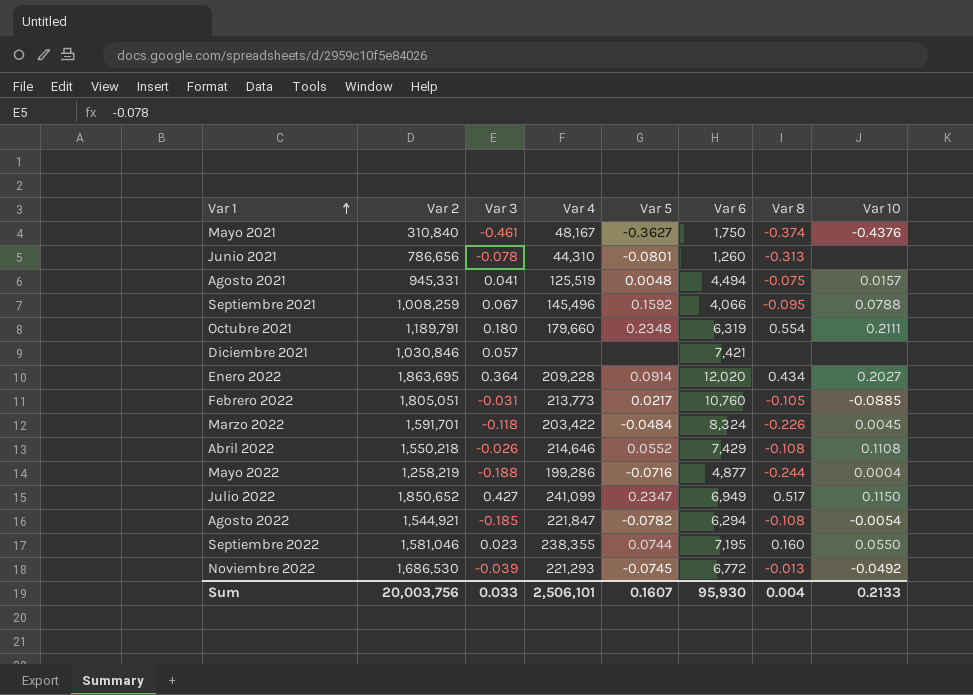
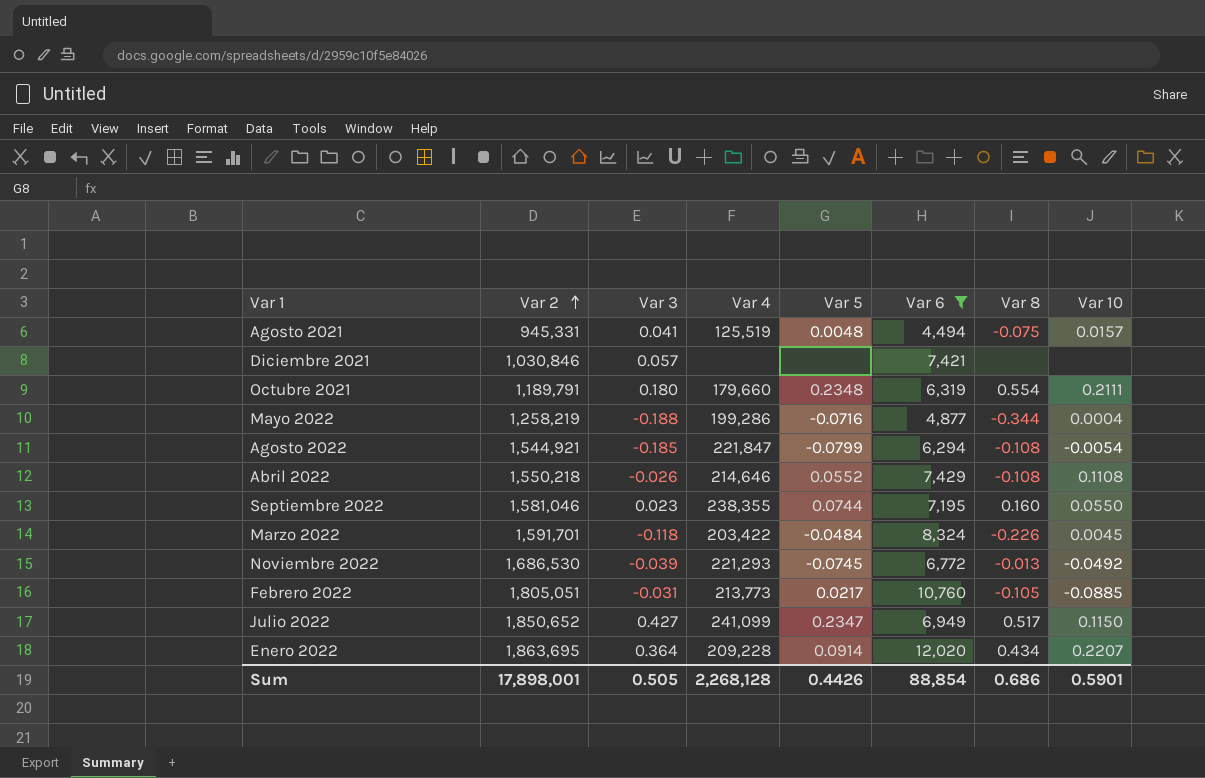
filter: none -> Var 6 >= 4,494
row order: Var 1 ascending -> Var 2 ascending
Mayo 2022 | Var 8: -0.244 -> -0.344
Agosto 2022 | Var 5: -0.0782 -> -0.0799
Enero 2022 | Var 10: 0.2027 -> 0.2207
Sum | Var 2: 20,003,756 -> 17,898,001
Sum | Var 3: 0.033 -> 0.505
Sum | Var 4: 2,506,101 -> 2,268,128
Sum | Var 5: 0.1607 -> 0.4426
Sum | Var 6: 95,930 -> 88,854
Sum | Var 8: 0.004 -> 0.686
Sum | Var 10: 0.2133 -> 0.5901

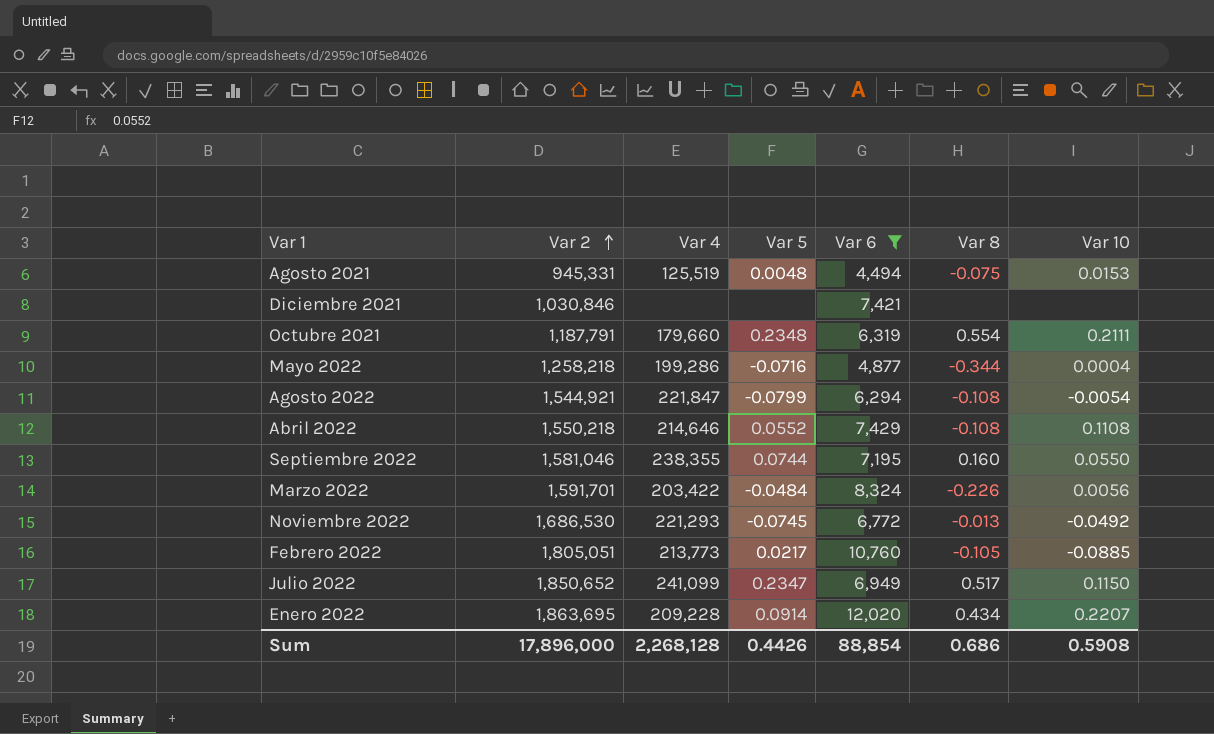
column Var 3 | position: 3 -> none
Agosto 2021 | Var 10: 0.0157 -> 0.0153
Octubre 2021 | Var 2: 1,189,791 -> 1,187,791
Mayo 2022 | Var 2: 1,258,219 -> 1,258,218
Marzo 2022 | Var 10: 0.0045 -> 0.0056
Sum | Var 2: 17,898,001 -> 17,896,000
Sum | Var 10: 0.5901 -> 0.5908

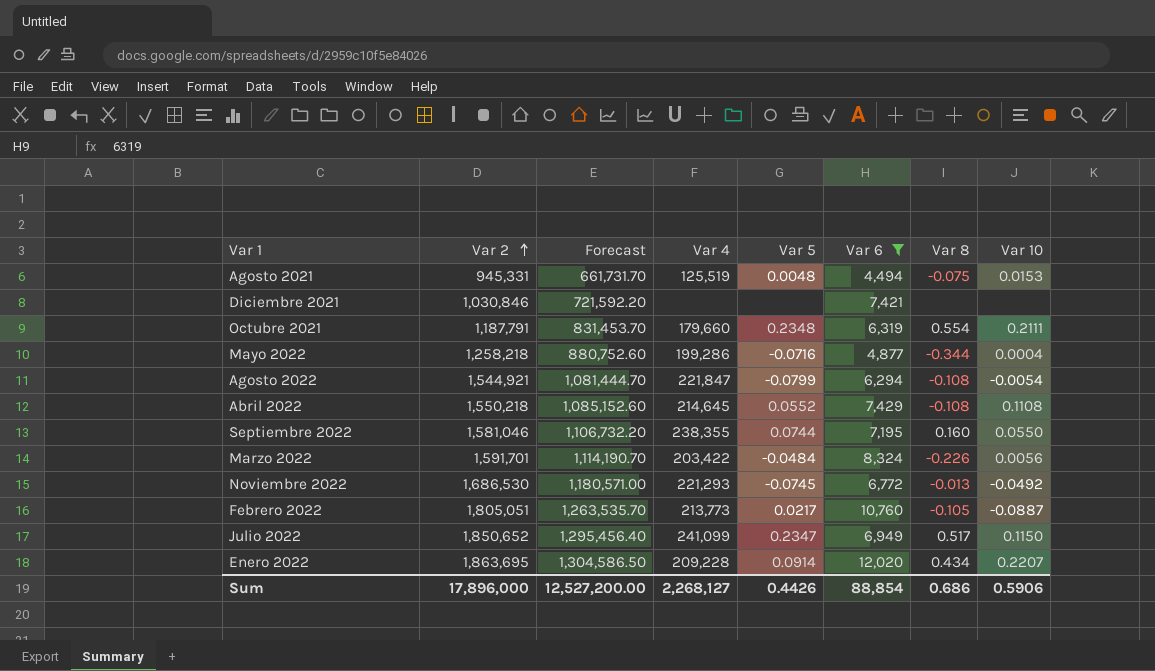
column Forecast | formula: none -> [Var 2] * 0.7
Abril 2022 | Var 4: 214,646 -> 214,645
Febrero 2022 | Var 10: -0.0885 -> -0.0887
Sum | Var 4: 2,268,128 -> 2,268,127
Sum | Var 10: 0.5908 -> 0.5906

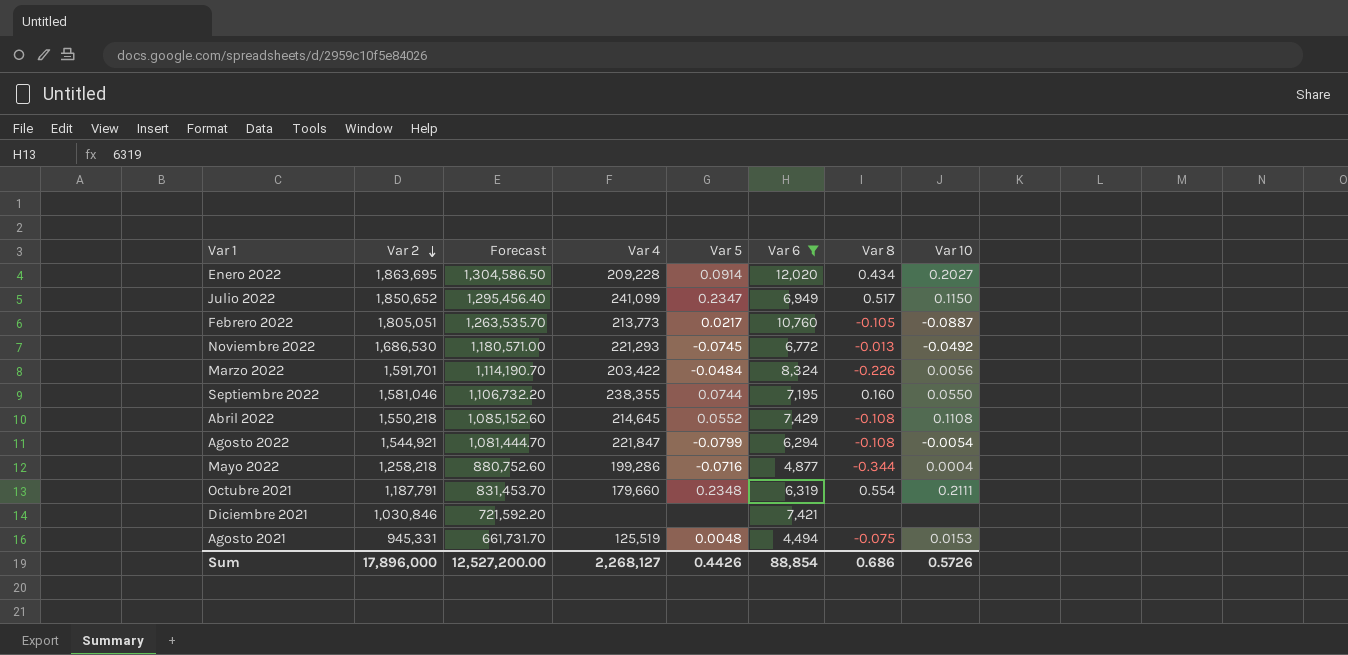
row order: Var 2 ascending -> Var 2 descending
Enero 2022 | Var 10: 0.2207 -> 0.2027
Sum | Var 10: 0.5906 -> 0.5726

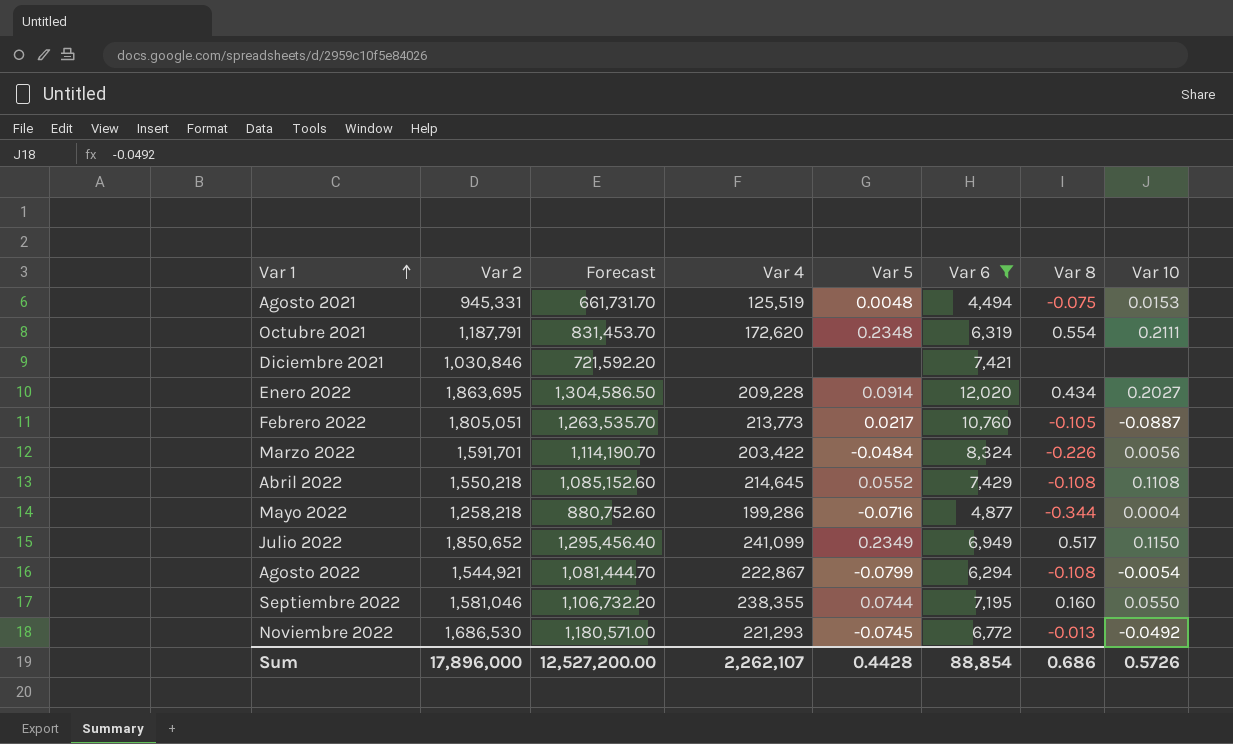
row order: Var 2 descending -> Var 1 ascending
Octubre 2021 | Var 4: 179,660 -> 172,620
Julio 2022 | Var 5: 0.2347 -> 0.2349
Agosto 2022 | Var 4: 221,847 -> 222,867
Sum | Var 4: 2,268,127 -> 2,262,107
Sum | Var 5: 0.4426 -> 0.4428

